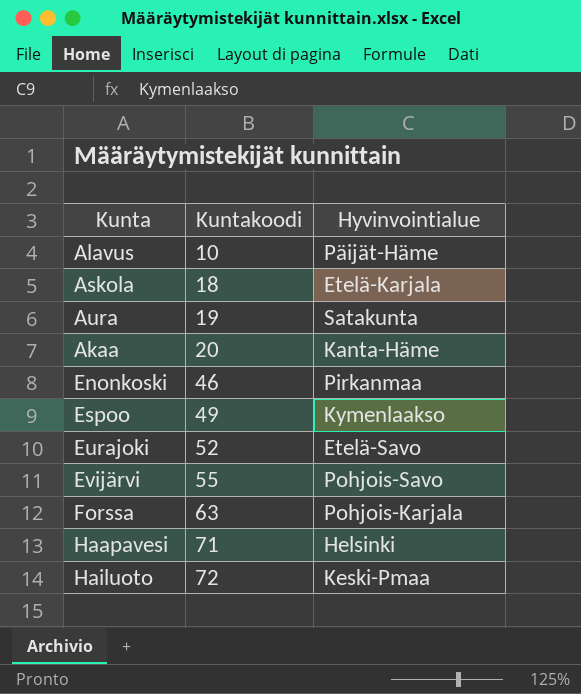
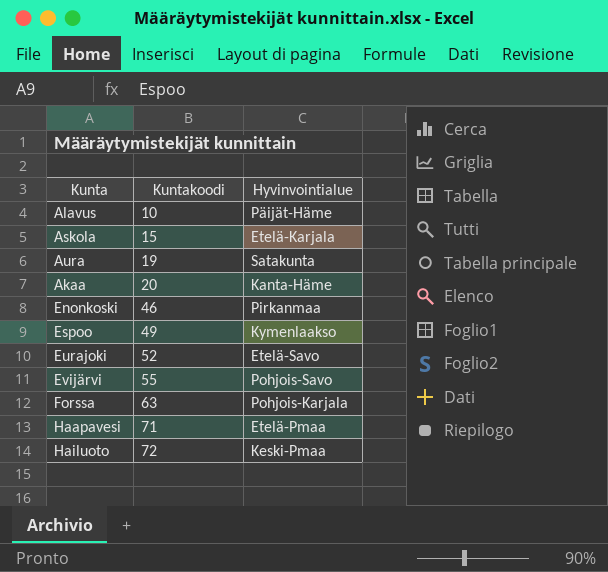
Askola | Kuntakoodi: 18 -> 15
Haapavesi | Hyvinvointialue: Helsinki -> Etelä-Pmaa

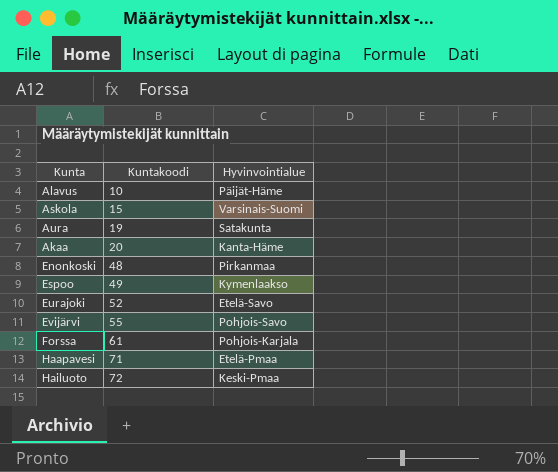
Askola | Hyvinvointialue: Etelä-Karjala -> Varsinais-Suomi
Enonkoski | Kuntakoodi: 46 -> 48
Forssa | Kuntakoodi: 63 -> 61

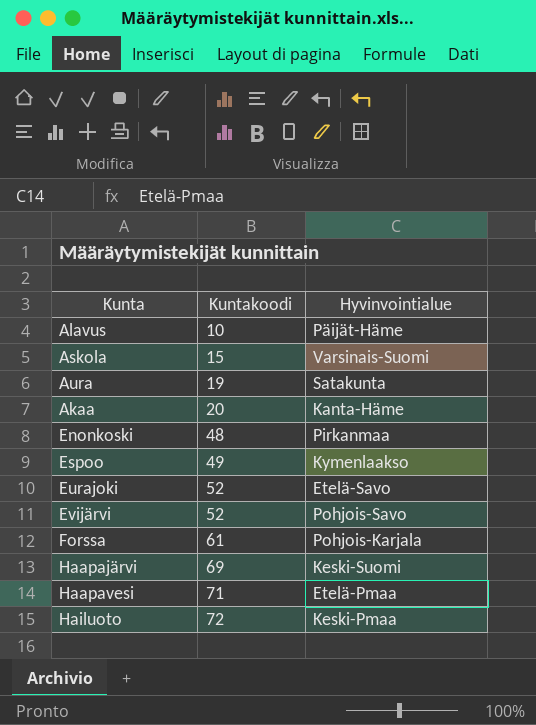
Evijärvi | Kuntakoodi: 55 -> 52
row Haapajärvi: none -> 69 | Keski-Suomi

